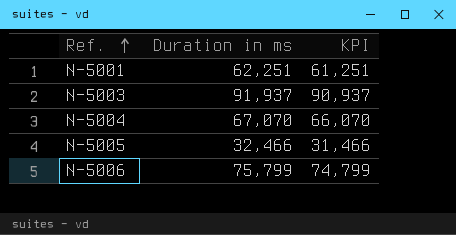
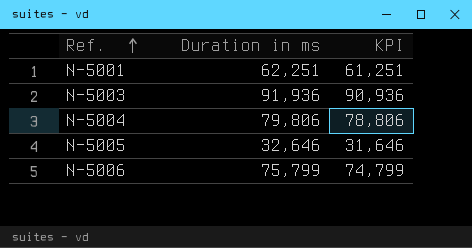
N-5003 | Duration in ms: 91,937 -> 91,936
N-5003 | KPI: 90,937 -> 90,936
N-5004 | Duration in ms: 67,070 -> 79,806
N-5004 | KPI: 66,070 -> 78,806
N-5005 | Duration in ms: 32,466 -> 32,646
N-5005 | KPI: 31,466 -> 31,646

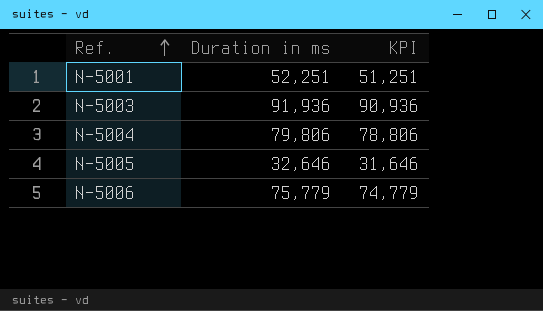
N-5001 | Duration in ms: 62,251 -> 52,251
N-5001 | KPI: 61,251 -> 51,251
N-5006 | Duration in ms: 75,799 -> 75,779
N-5006 | KPI: 74,799 -> 74,779

